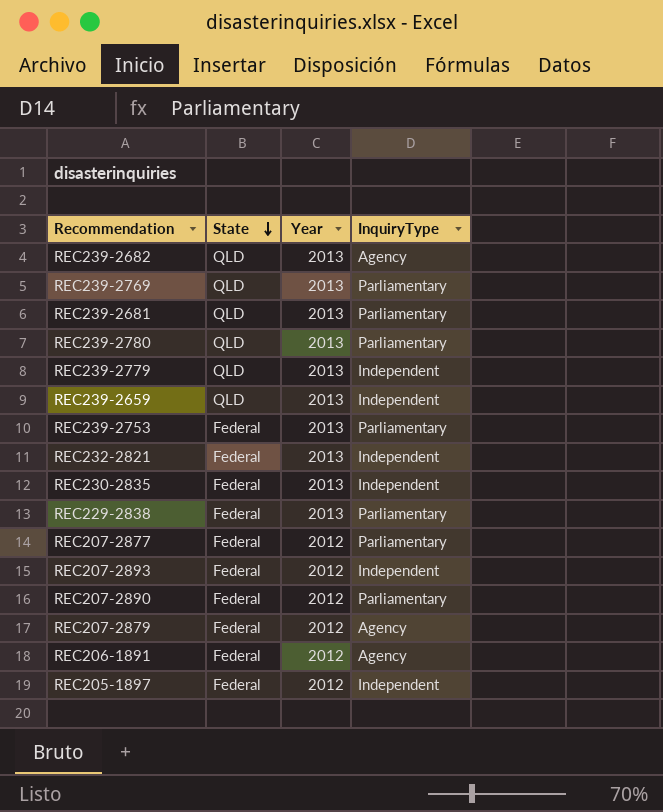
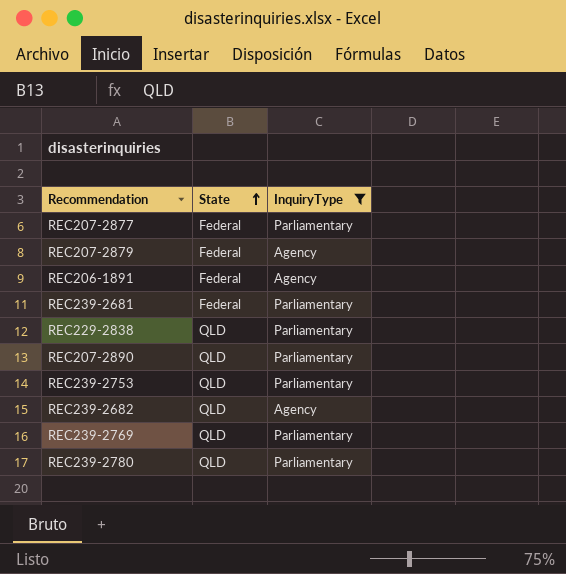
filter: none -> InquiryType != Independent
row order: State descending -> State ascending
column Year | position: 3 -> none
REC239-2681 | State: QLD -> Federal
REC229-2838 | State: Federal -> QLD
REC207-2890 | State: Federal -> QLD
REC239-2753 | State: Federal -> QLD

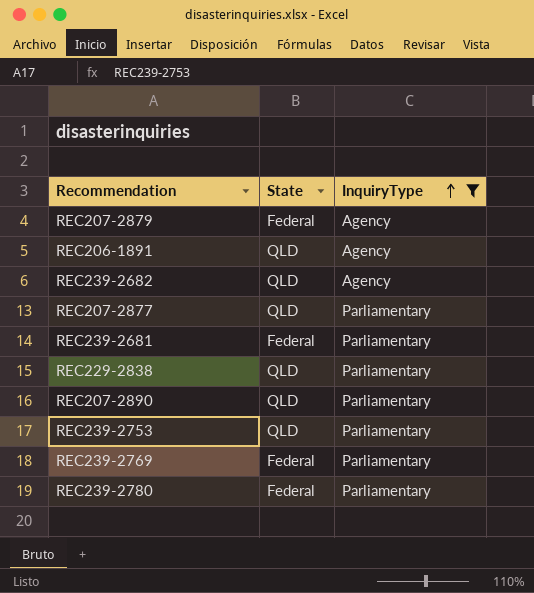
row order: State ascending -> InquiryType ascending
REC206-1891 | State: Federal -> QLD
REC207-2877 | State: Federal -> QLD
REC239-2769 | State: QLD -> Federal
REC239-2780 | State: QLD -> Federal

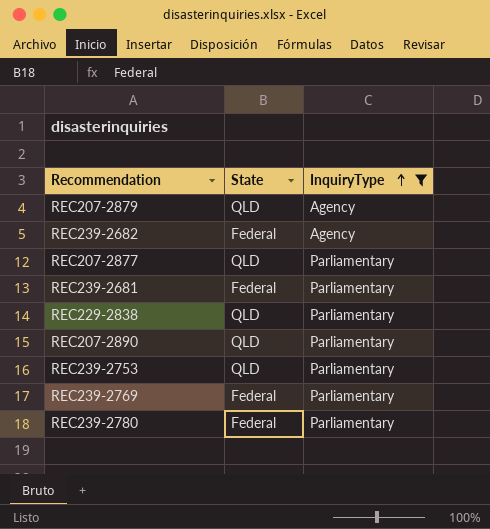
row REC206-1891: QLD | Agency -> none
REC207-2879 | State: Federal -> QLD
REC239-2682 | State: QLD -> Federal

